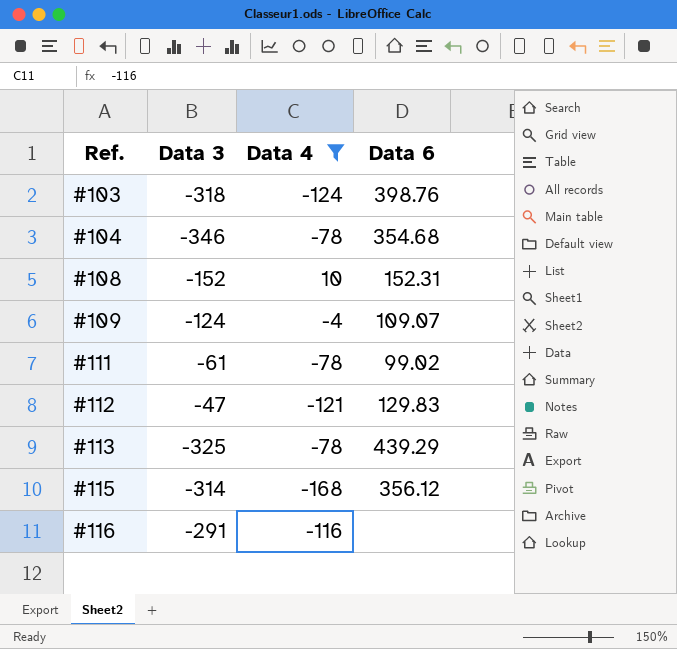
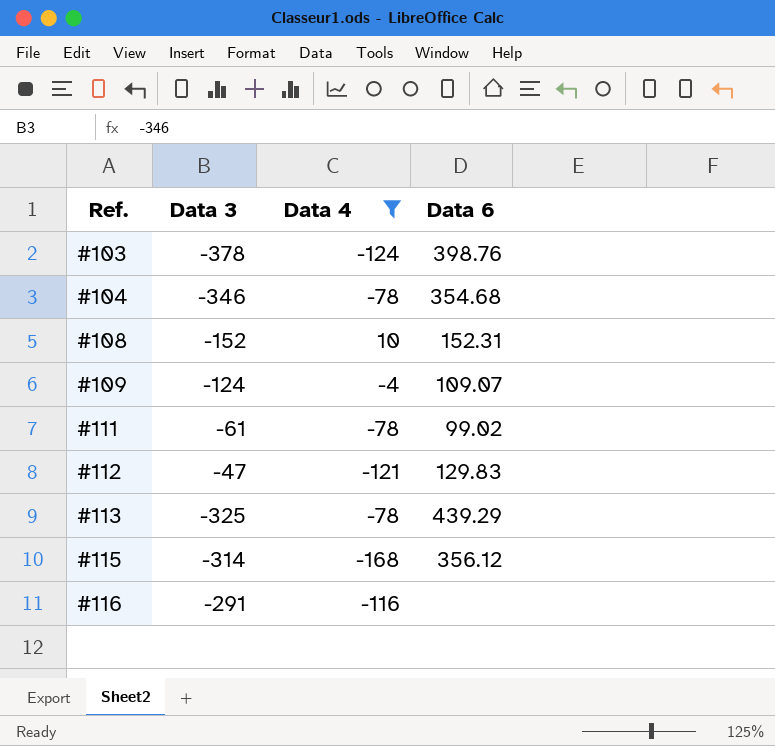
#103 | Data 3: -318 -> -378

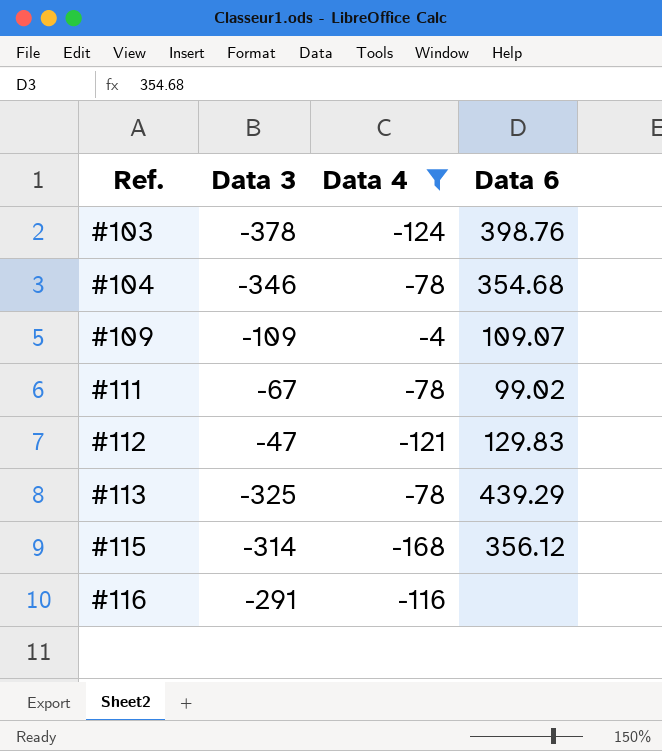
row #108: -152 | 10 | 152.31 -> none
#109 | Data 3: -124 -> -109
#111 | Data 3: -61 -> -67

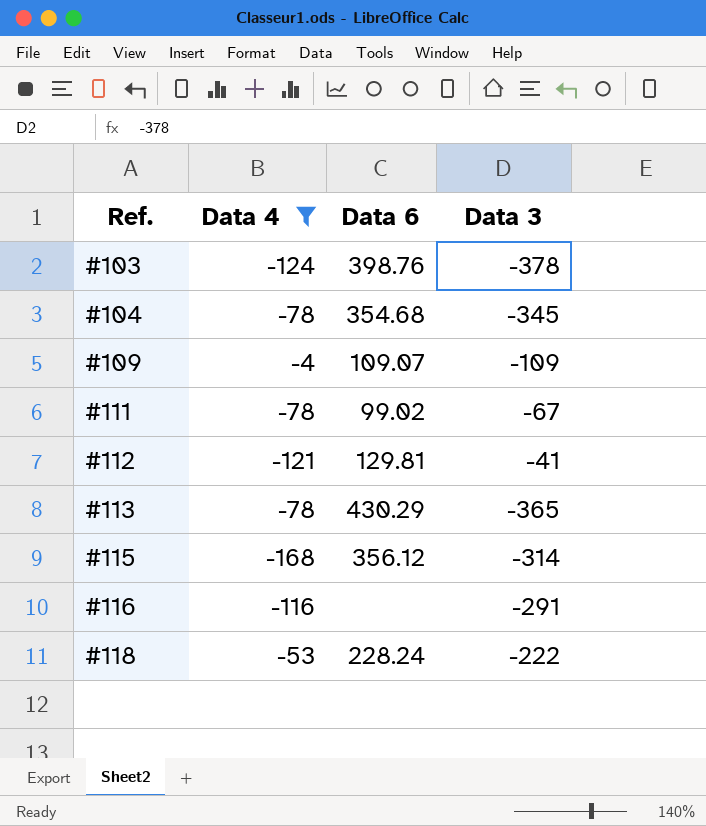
column Data 3 | position: 2 -> 4
#104 | Data 3: -346 -> -345
#112 | Data 6: 129.83 -> 129.81
#112 | Data 3: -47 -> -41
#113 | Data 6: 439.29 -> 430.29
#113 | Data 3: -325 -> -365
row #118: none -> -53 | 228.24 | -222

